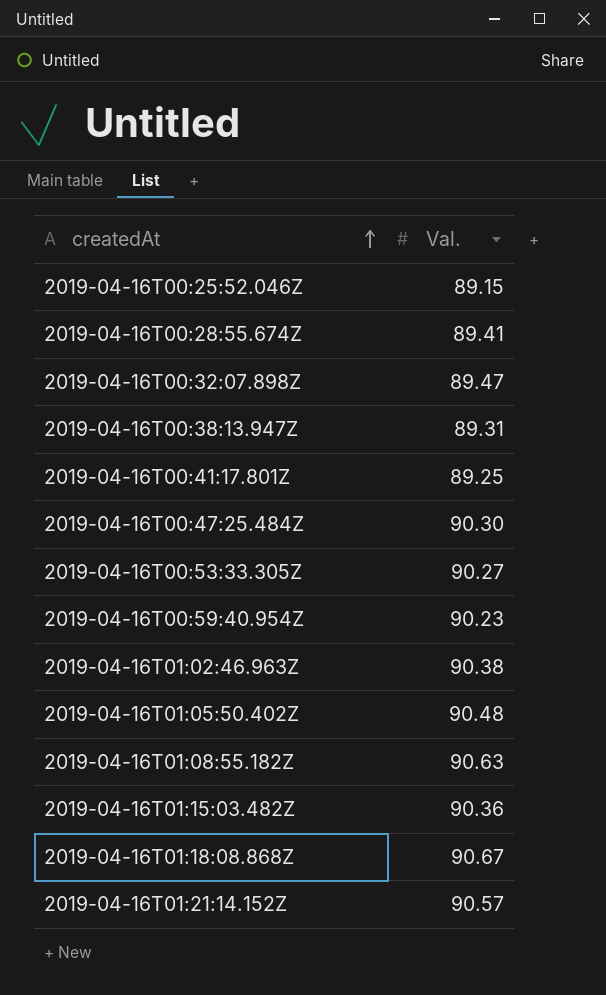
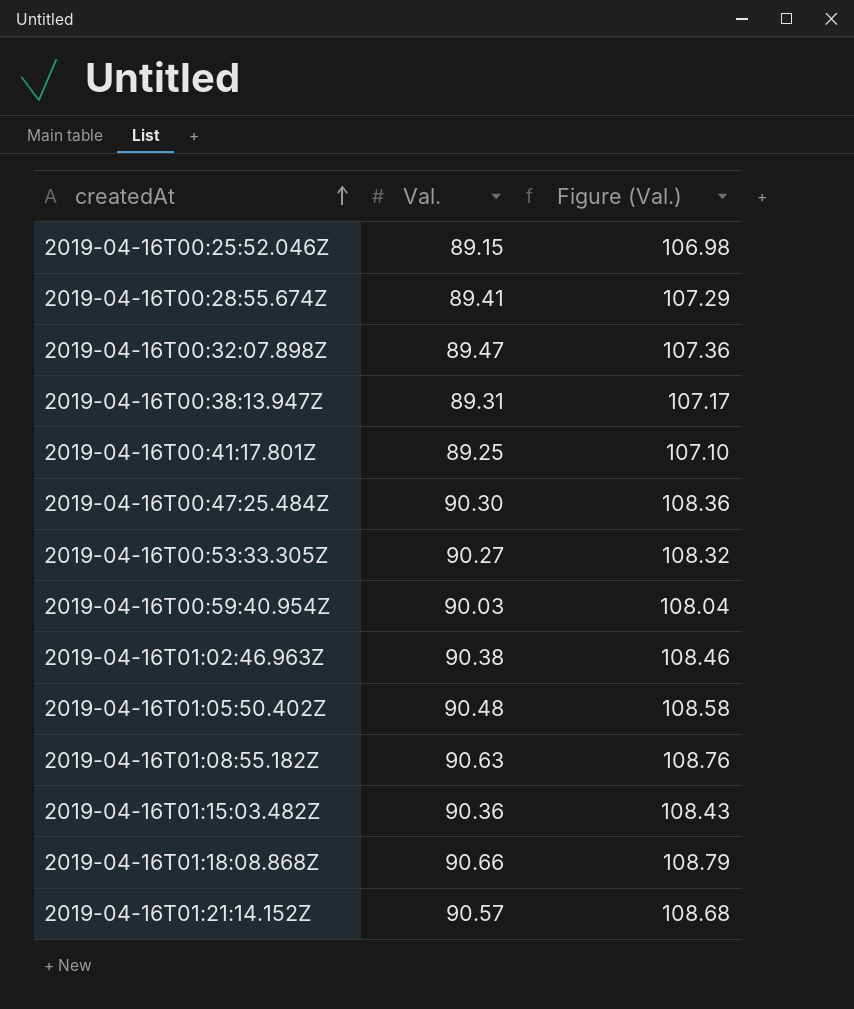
column Figure (Val.) | formula: none -> [Val.] * 1.2
2019-04-16T00:59:40.954Z | Val.: 90.23 -> 90.03
2019-04-16T01:18:08.868Z | Val.: 90.67 -> 90.66

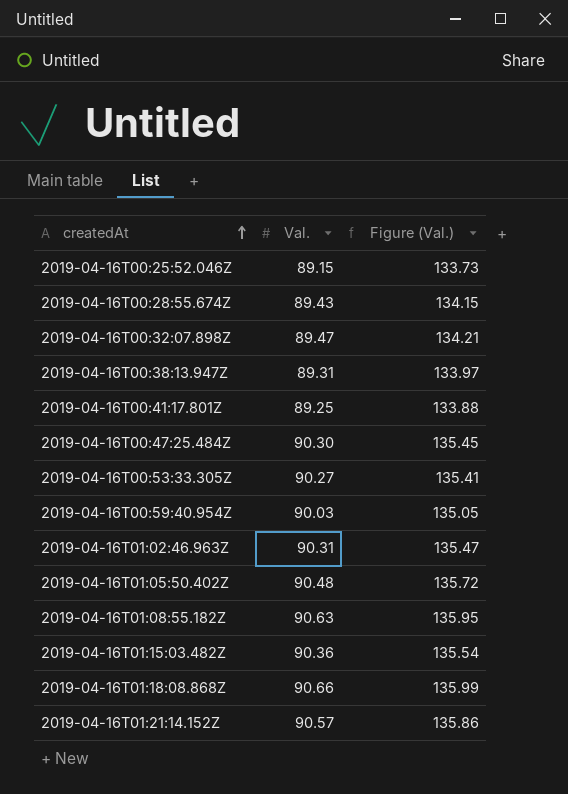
column Figure (Val.) | formula: [Val.] * 1.2 -> [Val.] * 1.5
2019-04-16T00:28:55.674Z | Val.: 89.41 -> 89.43
2019-04-16T01:02:46.963Z | Val.: 90.38 -> 90.31

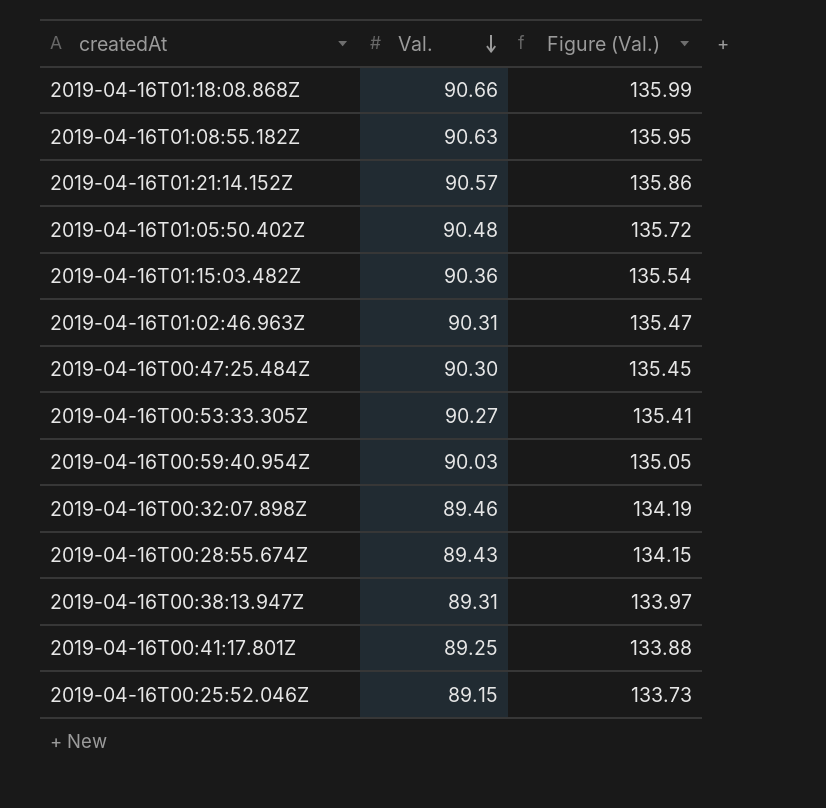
row order: createdAt ascending -> Val. descending
2019-04-16T00:32:07.898Z | Val.: 89.47 -> 89.46
2019-04-16T00:32:07.898Z | Figure (Val.): 134.21 -> 134.19

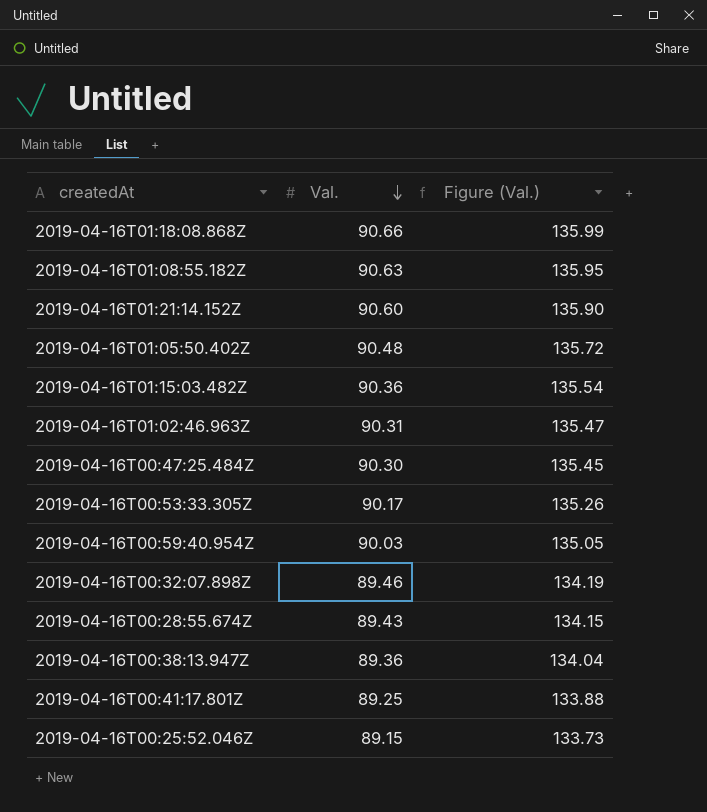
2019-04-16T01:21:14.152Z | Val.: 90.57 -> 90.60
2019-04-16T01:21:14.152Z | Figure (Val.): 135.86 -> 135.90
2019-04-16T00:53:33.305Z | Val.: 90.27 -> 90.17
2019-04-16T00:53:33.305Z | Figure (Val.): 135.41 -> 135.26
2019-04-16T00:38:13.947Z | Val.: 89.31 -> 89.36
2019-04-16T00:38:13.947Z | Figure (Val.): 133.97 -> 134.04

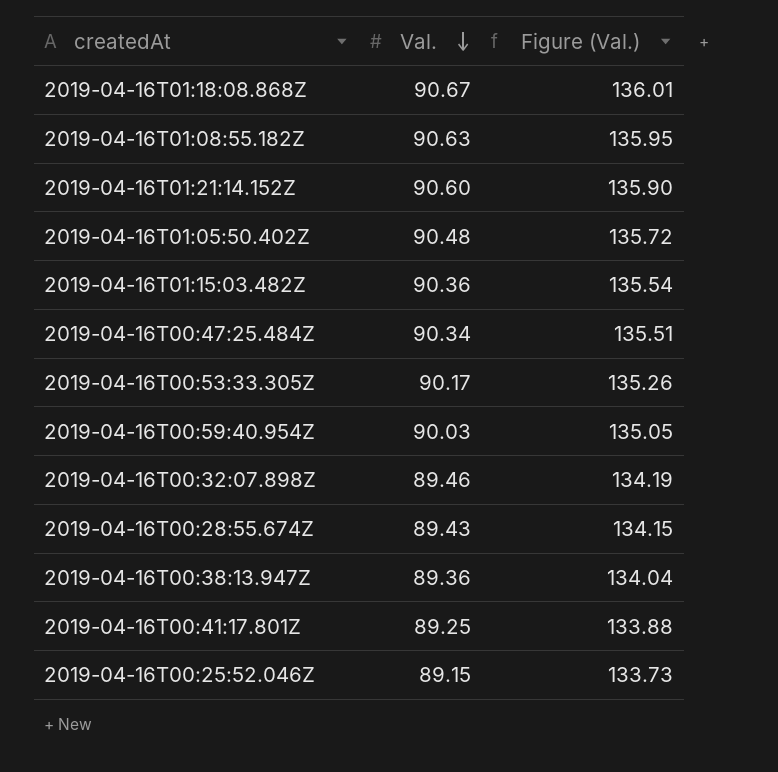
row 2019-04-16T01:02:46.963Z: 90.31 | 135.47 -> none
2019-04-16T01:18:08.868Z | Val.: 90.66 -> 90.67
2019-04-16T01:18:08.868Z | Figure (Val.): 135.99 -> 136.01
2019-04-16T00:47:25.484Z | Val.: 90.30 -> 90.34
2019-04-16T00:47:25.484Z | Figure (Val.): 135.45 -> 135.51

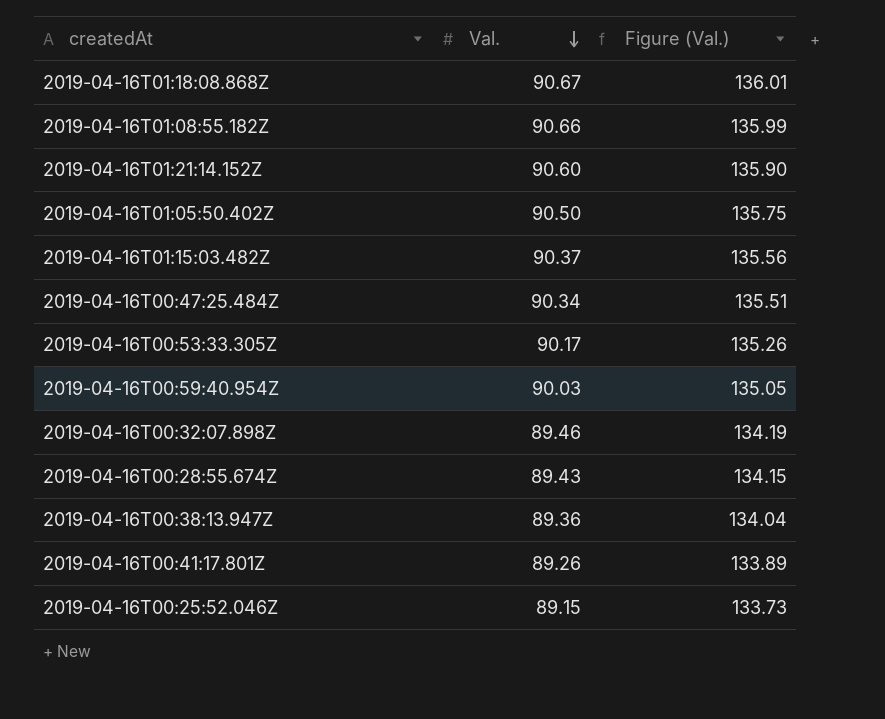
2019-04-16T01:08:55.182Z | Val.: 90.63 -> 90.66
2019-04-16T01:08:55.182Z | Figure (Val.): 135.95 -> 135.99
2019-04-16T01:05:50.402Z | Val.: 90.48 -> 90.50
2019-04-16T01:05:50.402Z | Figure (Val.): 135.72 -> 135.75
2019-04-16T01:15:03.482Z | Val.: 90.36 -> 90.37
2019-04-16T01:15:03.482Z | Figure (Val.): 135.54 -> 135.56
2019-04-16T00:41:17.801Z | Val.: 89.25 -> 89.26
2019-04-16T00:41:17.801Z | Figure (Val.): 133.88 -> 133.89

